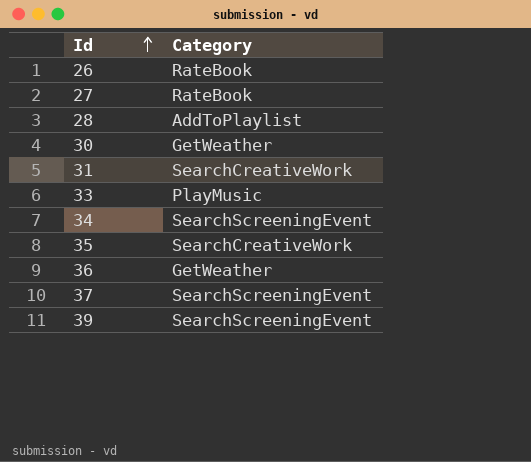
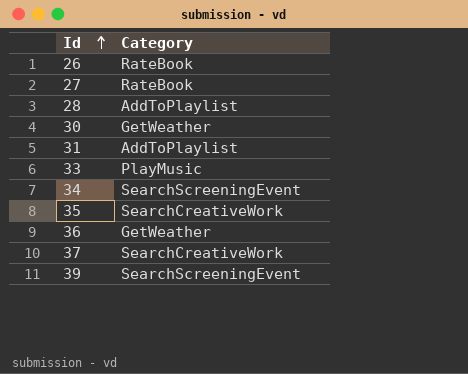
31 | Category: SearchCreativeWork -> AddToPlaylist
37 | Category: SearchScreeningEvent -> SearchCreativeWork

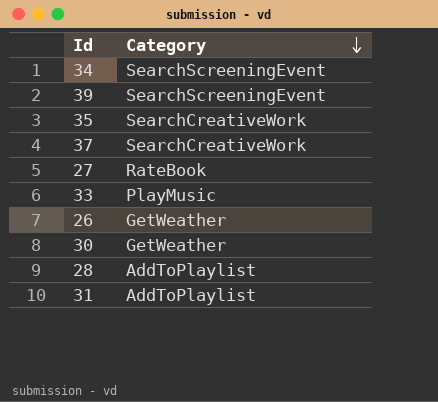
row order: Id ascending -> Category descending
row 36: GetWeather -> none
26 | Category: RateBook -> GetWeather

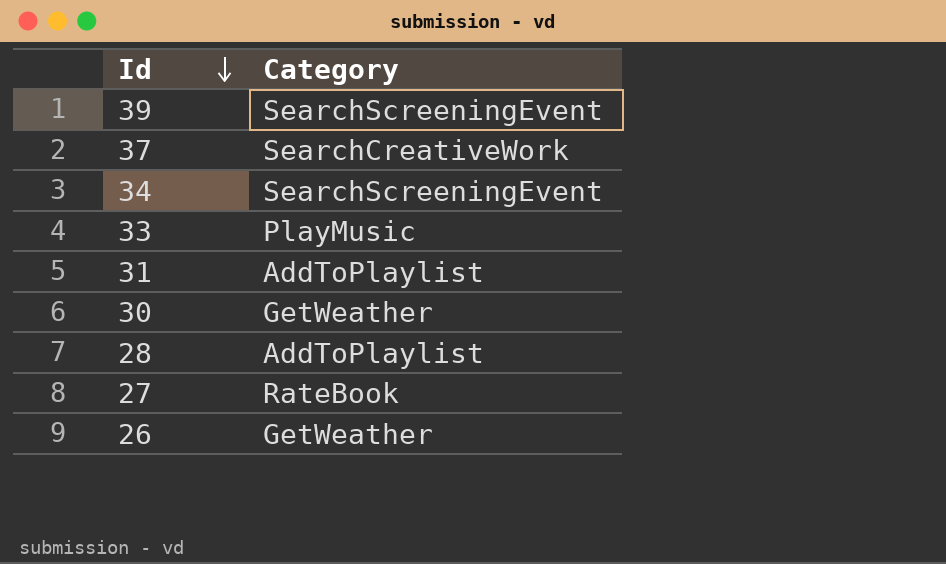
row order: Category descending -> Id descending
row 35: SearchCreativeWork -> none

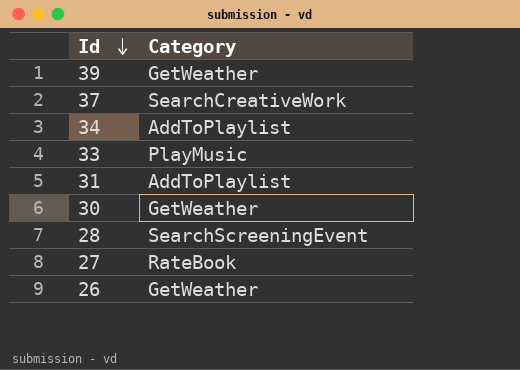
39 | Category: SearchScreeningEvent -> GetWeather
34 | Category: SearchScreeningEvent -> AddToPlaylist
28 | Category: AddToPlaylist -> SearchScreeningEvent

